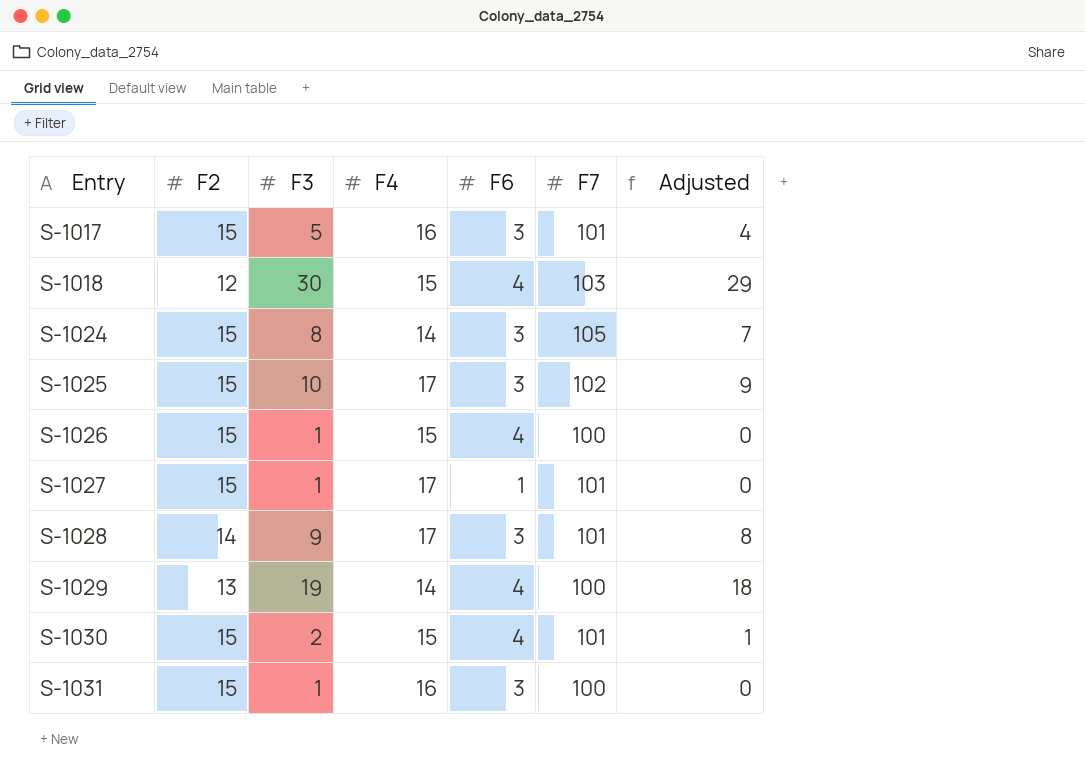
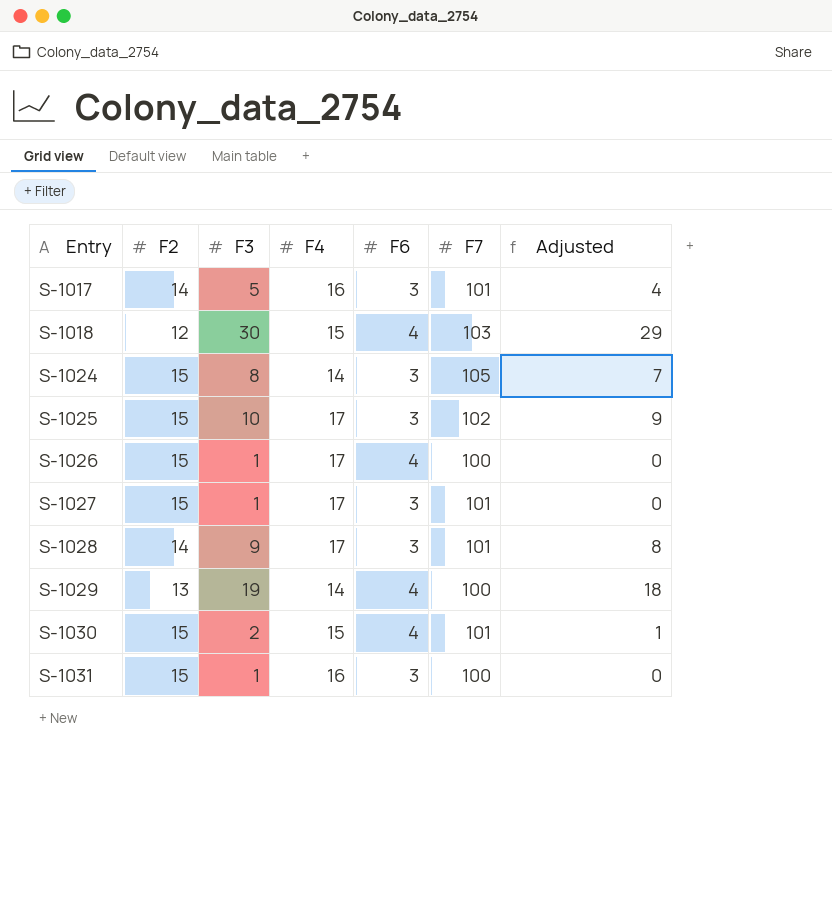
S-1017 | F2: 15 -> 14
S-1026 | F4: 15 -> 17
S-1027 | F6: 1 -> 3

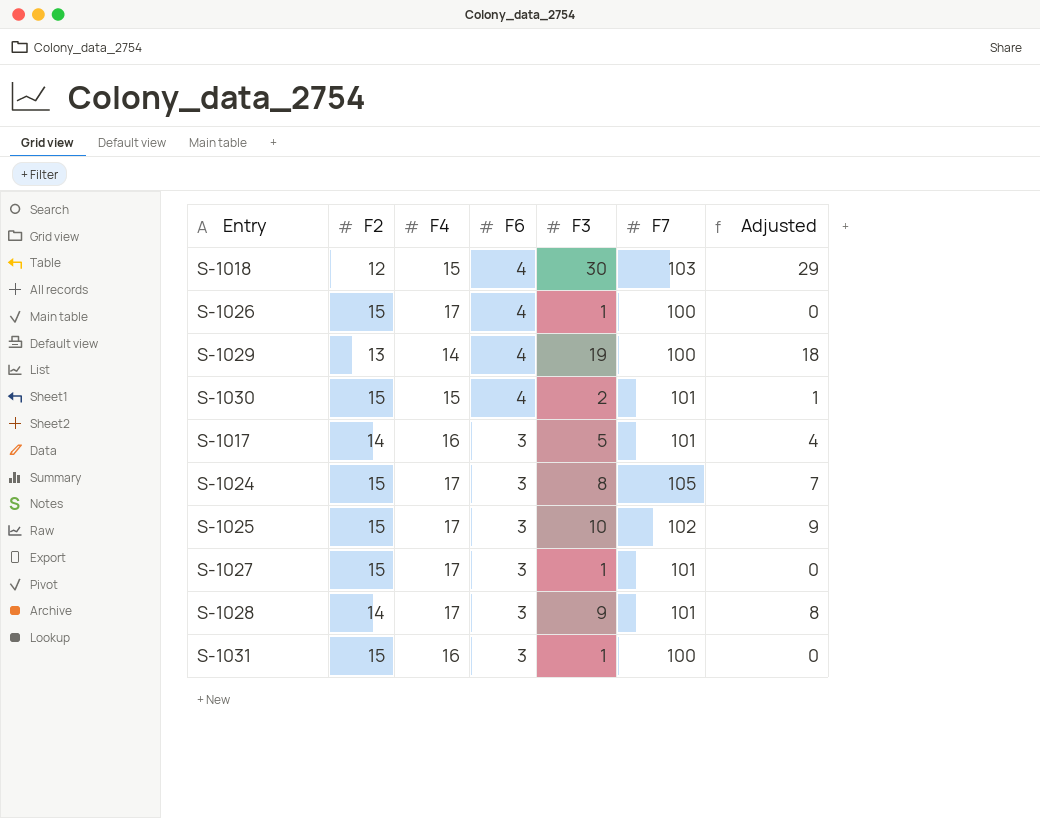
row order: Entry ascending -> F6 descending
column F3 | position: 3 -> 5
S-1024 | F4: 14 -> 17

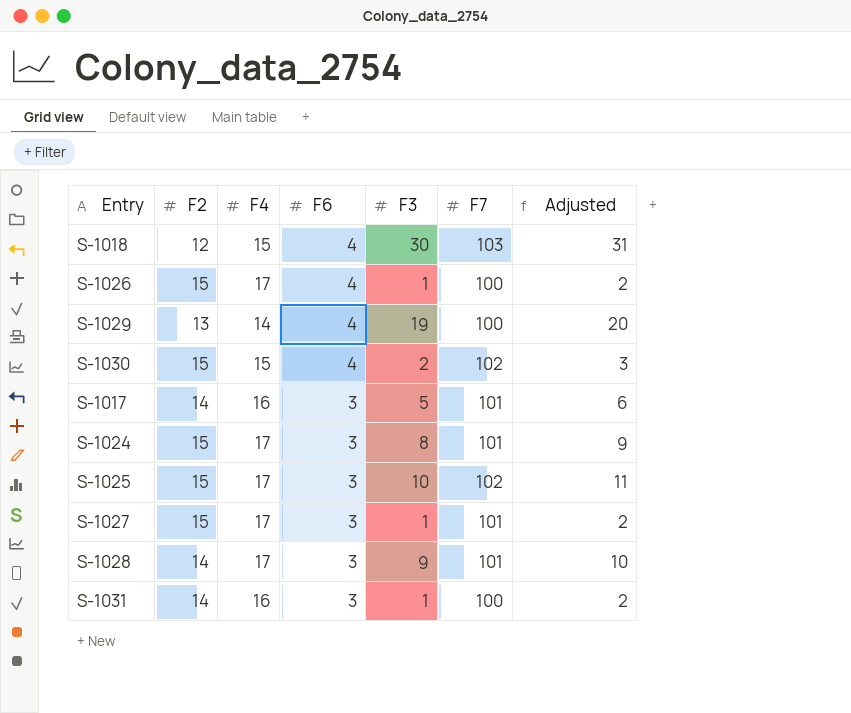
column Adjusted | formula: [F3] - 1 -> [F3] + 1
S-1030 | F7: 101 -> 102
S-1024 | F7: 105 -> 101
S-1031 | F2: 15 -> 14

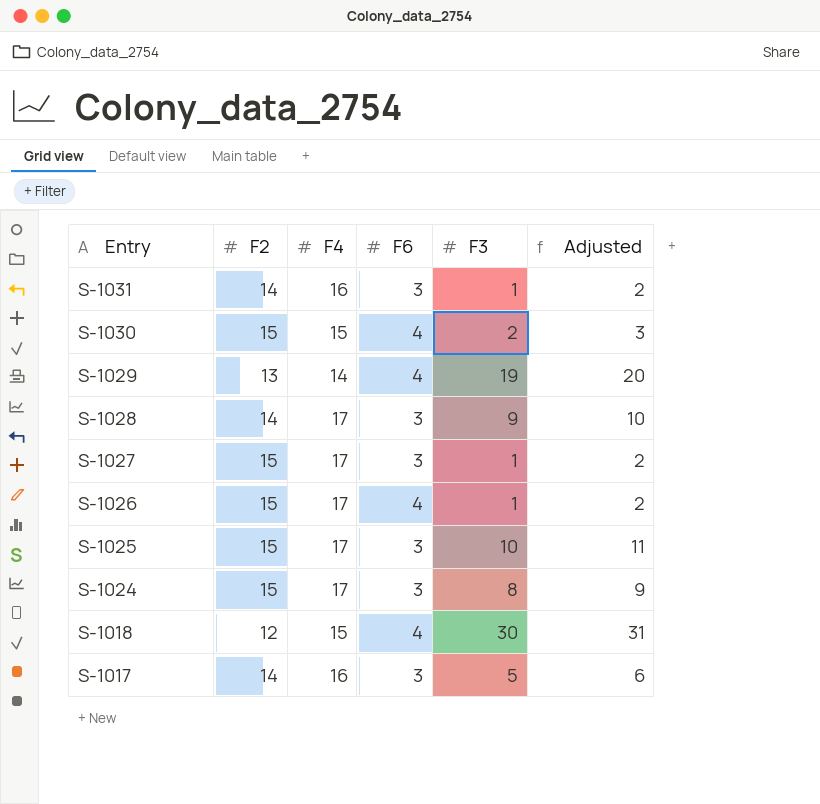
row order: F6 descending -> Entry descending
column F7 | position: 6 -> none

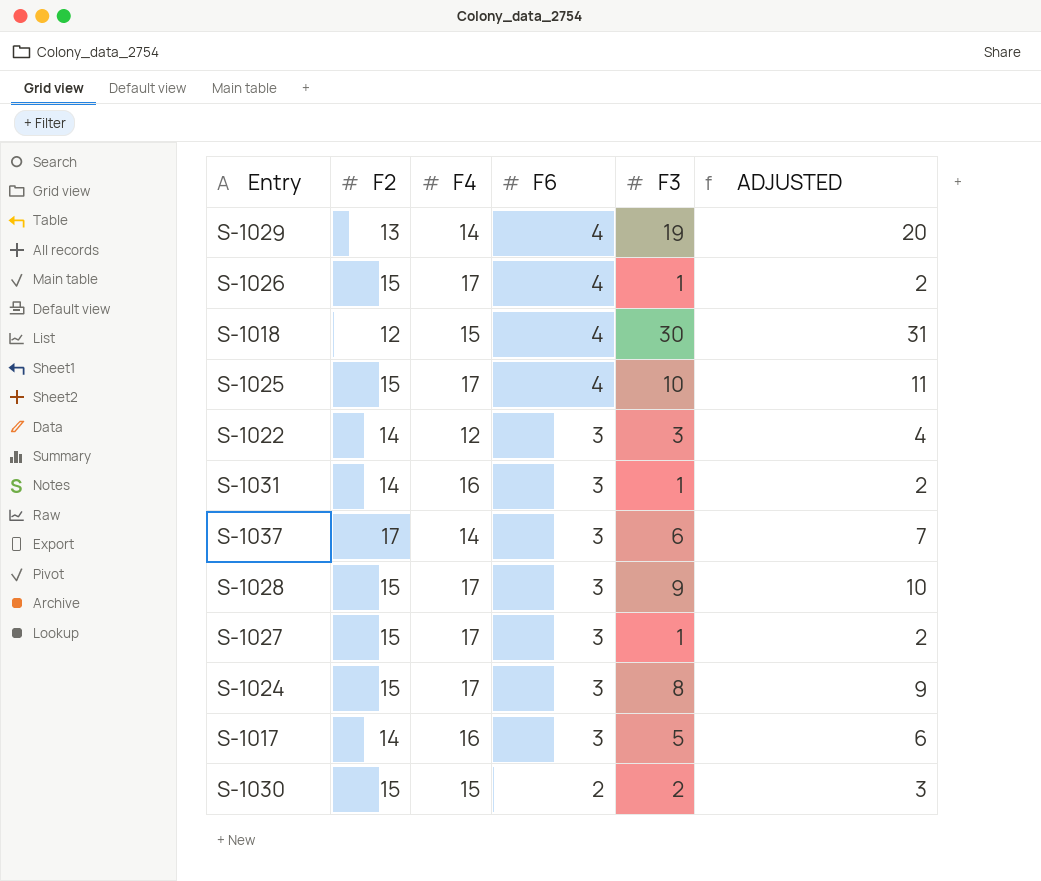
row order: Entry descending -> F6 descending
column name: Adjusted -> ADJUSTED
S-1025 | F6: 3 -> 4
row S-1022: none -> 14 | 12 | 3 | 3 | 4
row S-1037: none -> 17 | 14 | 3 | 6 | 7
S-1028 | F2: 14 -> 15
S-1030 | F6: 4 -> 2

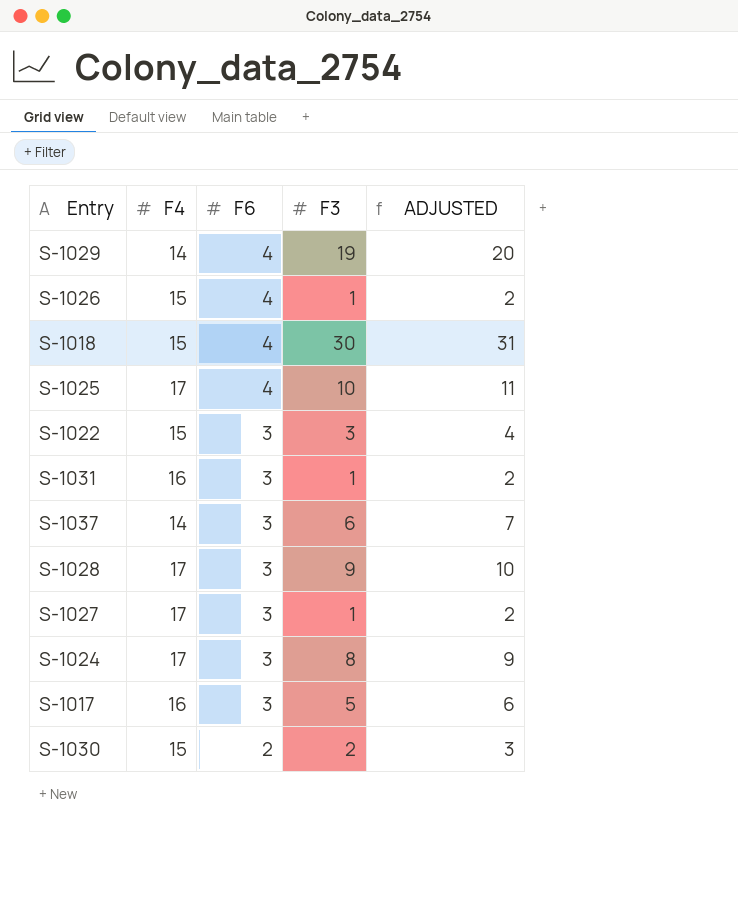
column F2 | position: 2 -> none
S-1026 | F4: 17 -> 15
S-1022 | F4: 12 -> 15

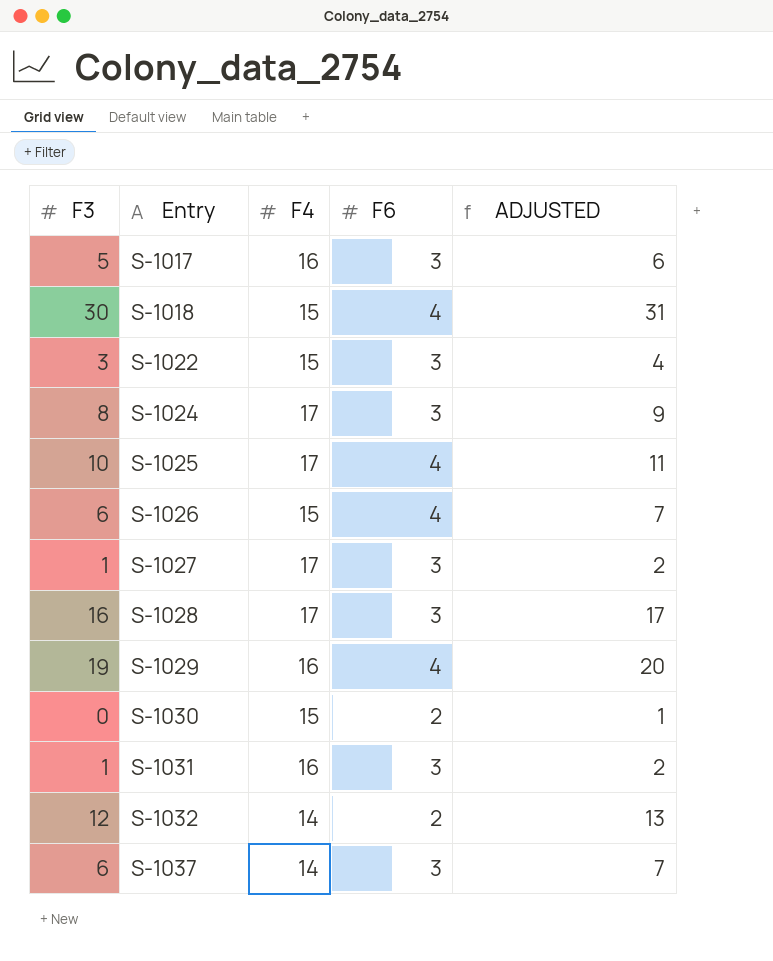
row order: F6 descending -> Entry ascending
column F3 | position: 4 -> 1
S-1026 | F3: 1 -> 6
S-1026 | ADJUSTED: 2 -> 7
S-1028 | F3: 9 -> 16
S-1028 | ADJUSTED: 10 -> 17
S-1029 | F4: 14 -> 16
S-1030 | F3: 2 -> 0
S-1030 | ADJUSTED: 3 -> 1
row S-1032: none -> 12 | 14 | 2 | 13

